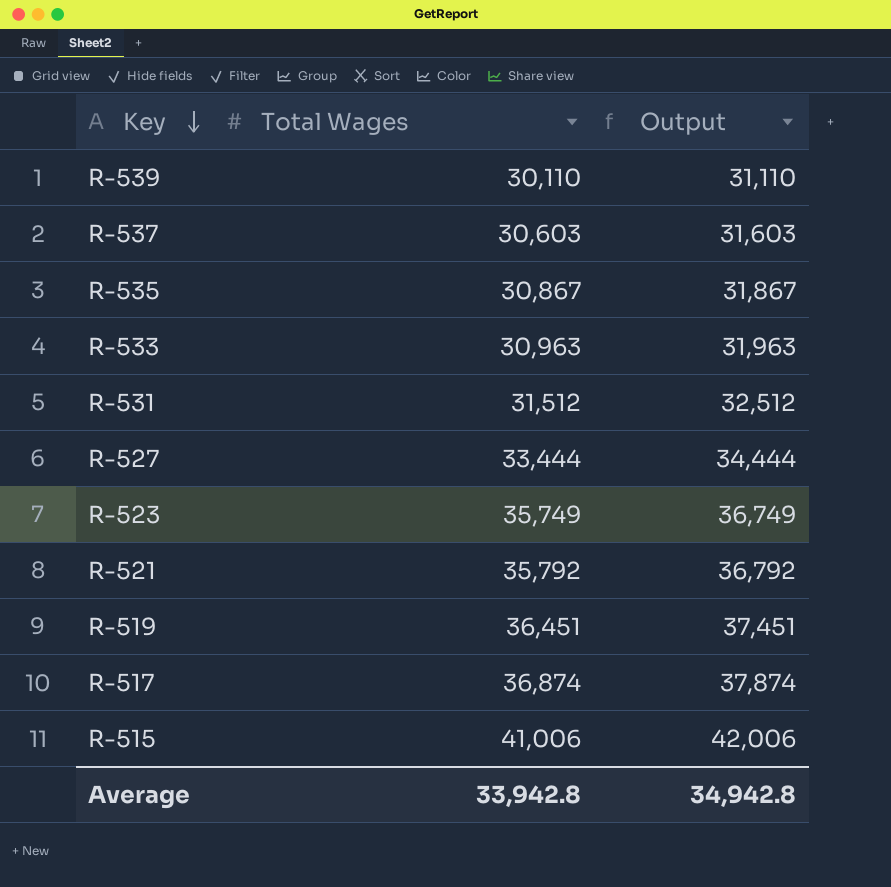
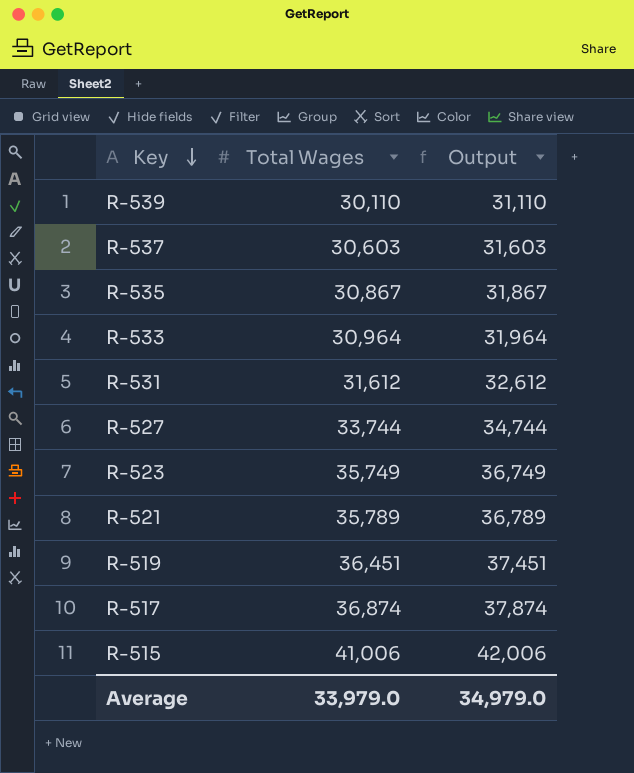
R-533 | Total Wages: 30,963 -> 30,964
R-533 | Output: 31,963 -> 31,964
R-531 | Total Wages: 31,512 -> 31,612
R-531 | Output: 32,512 -> 32,612
R-527 | Total Wages: 33,444 -> 33,744
R-527 | Output: 34,444 -> 34,744
R-521 | Total Wages: 35,792 -> 35,789
R-521 | Output: 36,792 -> 36,789
Average | Total Wages: 33,942.8 -> 33,979.0
Average | Output: 34,942.8 -> 34,979.0

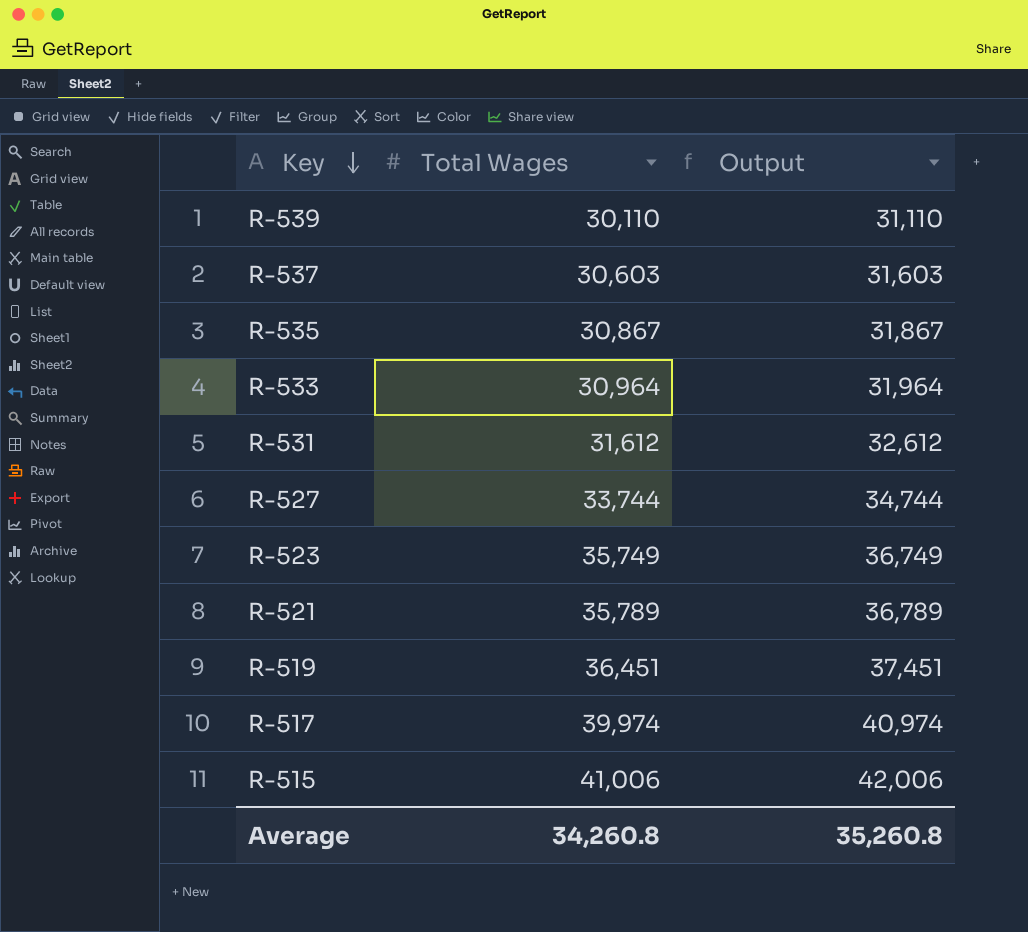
R-517 | Total Wages: 36,874 -> 39,974
R-517 | Output: 37,874 -> 40,974
Average | Total Wages: 33,979.0 -> 34,260.8
Average | Output: 34,979.0 -> 35,260.8

